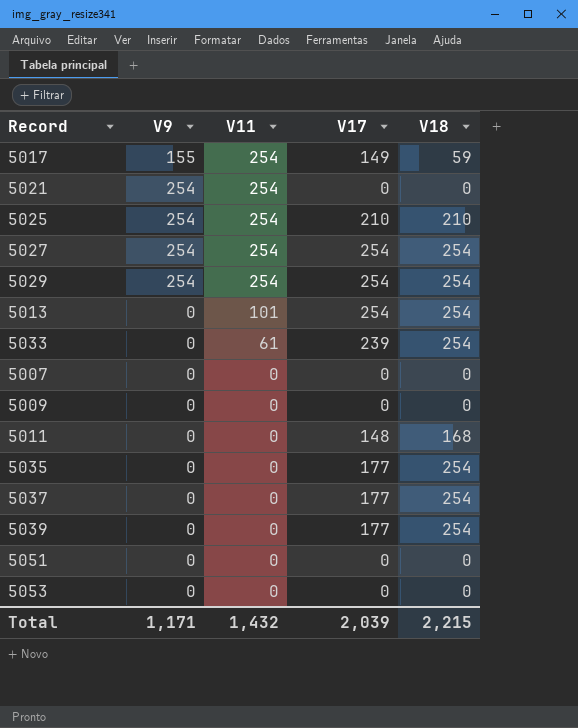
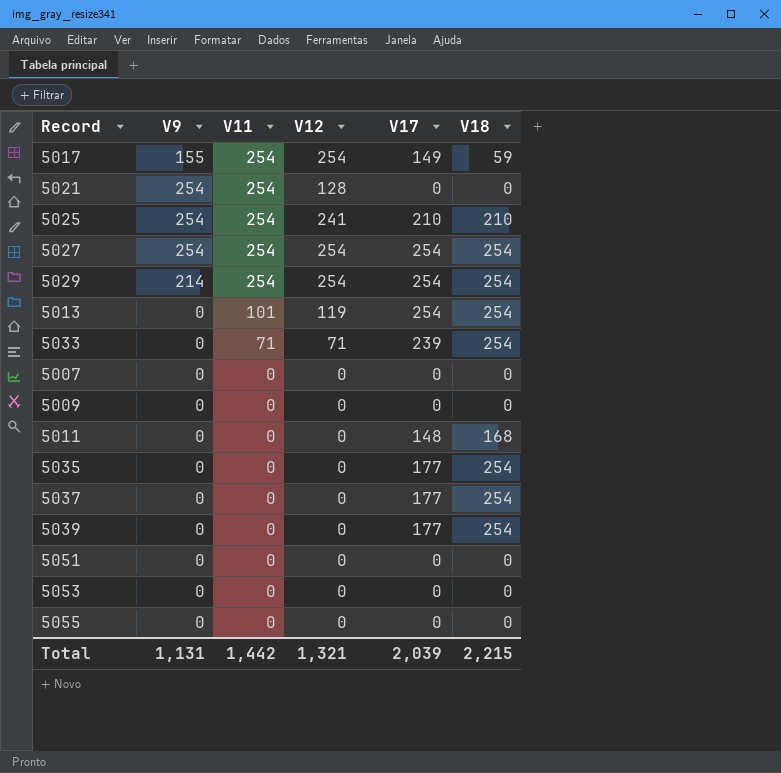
column V12 | position: none -> 4
5029 | V9: 254 -> 214
5033 | V11: 61 -> 71
row 5055: none -> 0 | 0 | 0 | 0 | 0
Total | V9: 1,171 -> 1,131
Total | V11: 1,432 -> 1,442

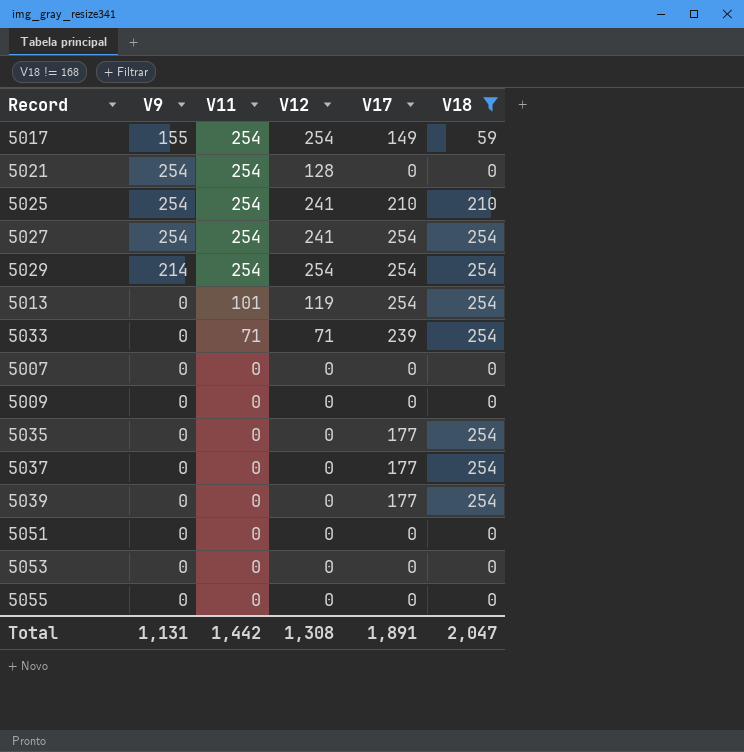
filter: none -> V18 != 168
5027 | V12: 254 -> 241
Total | V12: 1,321 -> 1,308
Total | V17: 2,039 -> 1,891
Total | V18: 2,215 -> 2,047

